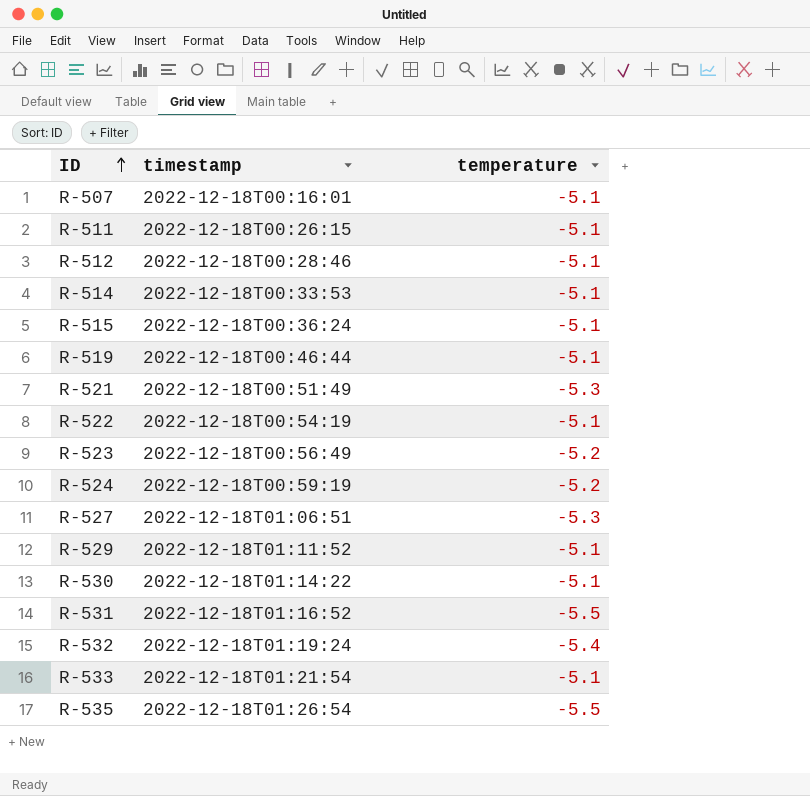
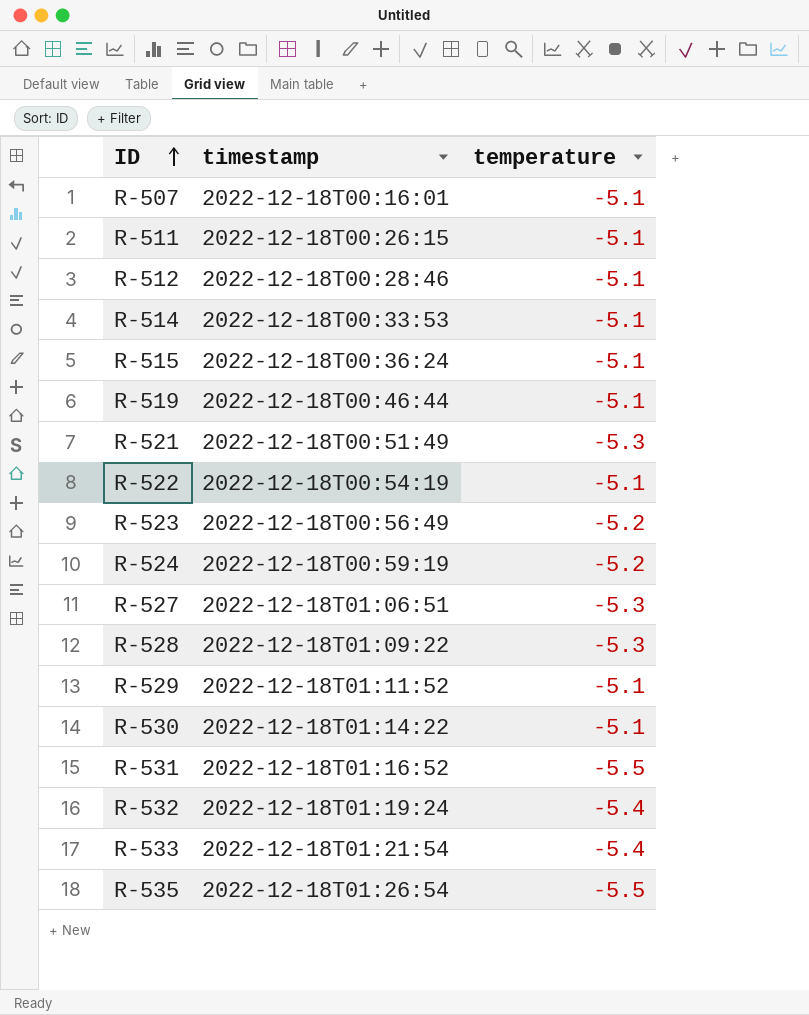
row R-528: none -> 2022-12-18T01:09:22 | -5.3
R-533 | temperature: -5.1 -> -5.4

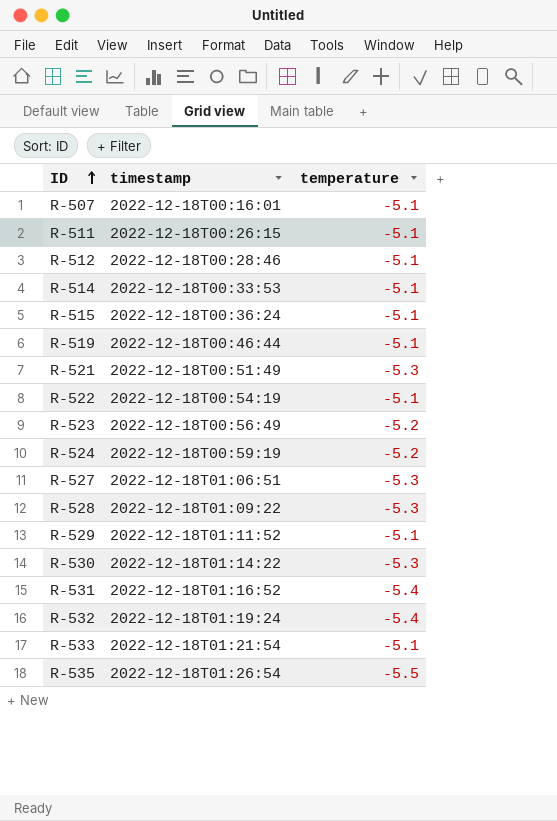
R-530 | temperature: -5.1 -> -5.3
R-531 | temperature: -5.5 -> -5.4
R-533 | temperature: -5.4 -> -5.1

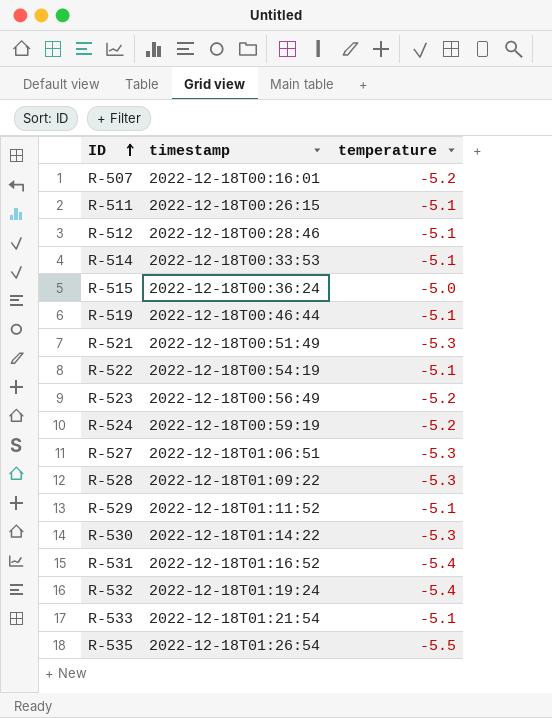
R-507 | temperature: -5.1 -> -5.2
R-515 | temperature: -5.1 -> -5.0

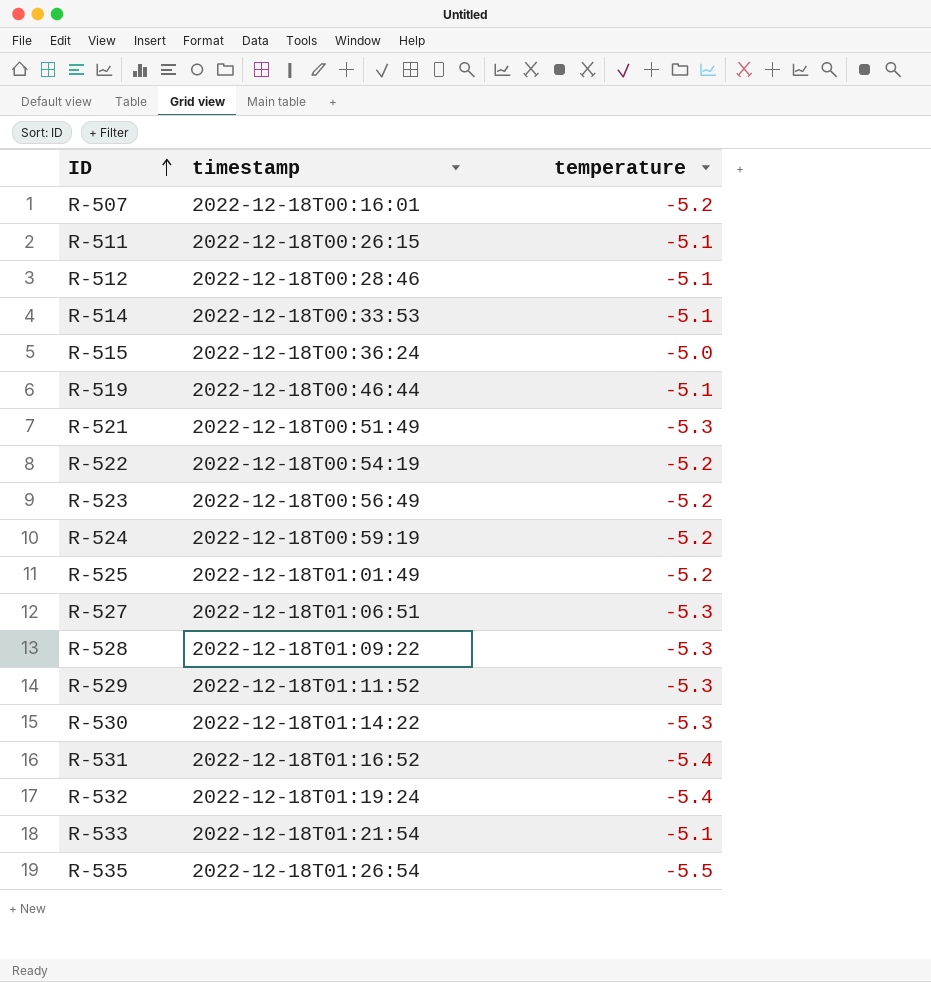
R-522 | temperature: -5.1 -> -5.2
row R-525: none -> 2022-12-18T01:01:49 | -5.2
R-529 | temperature: -5.1 -> -5.3

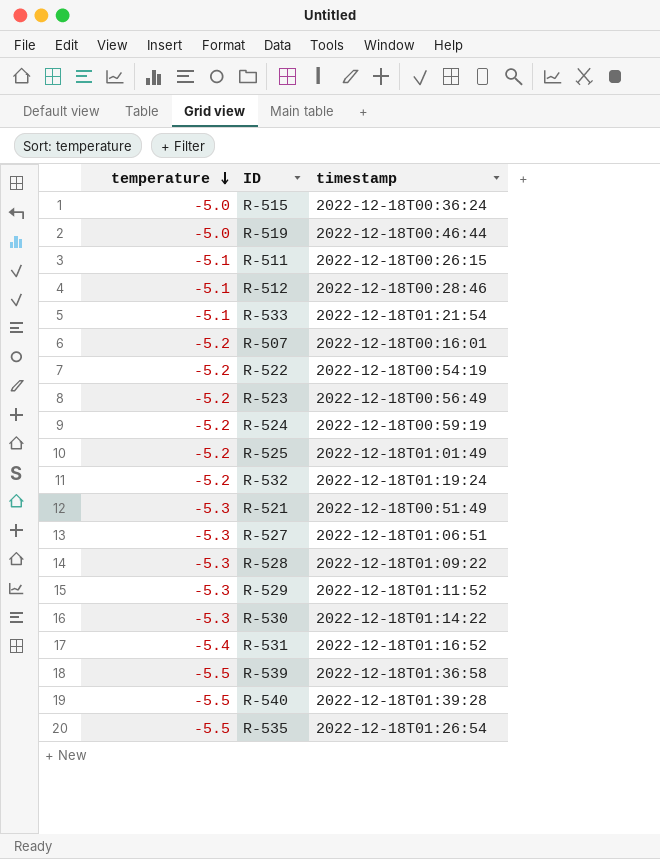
row order: ID ascending -> temperature descending
column temperature | position: 3 -> 1
row R-514: 2022-12-18T00:33:53 | -5.1 -> none
R-519 | temperature: -5.1 -> -5.0
R-532 | temperature: -5.4 -> -5.2
row R-539: none -> -5.5 | 2022-12-18T01:36:58
row R-540: none -> -5.5 | 2022-12-18T01:39:28

